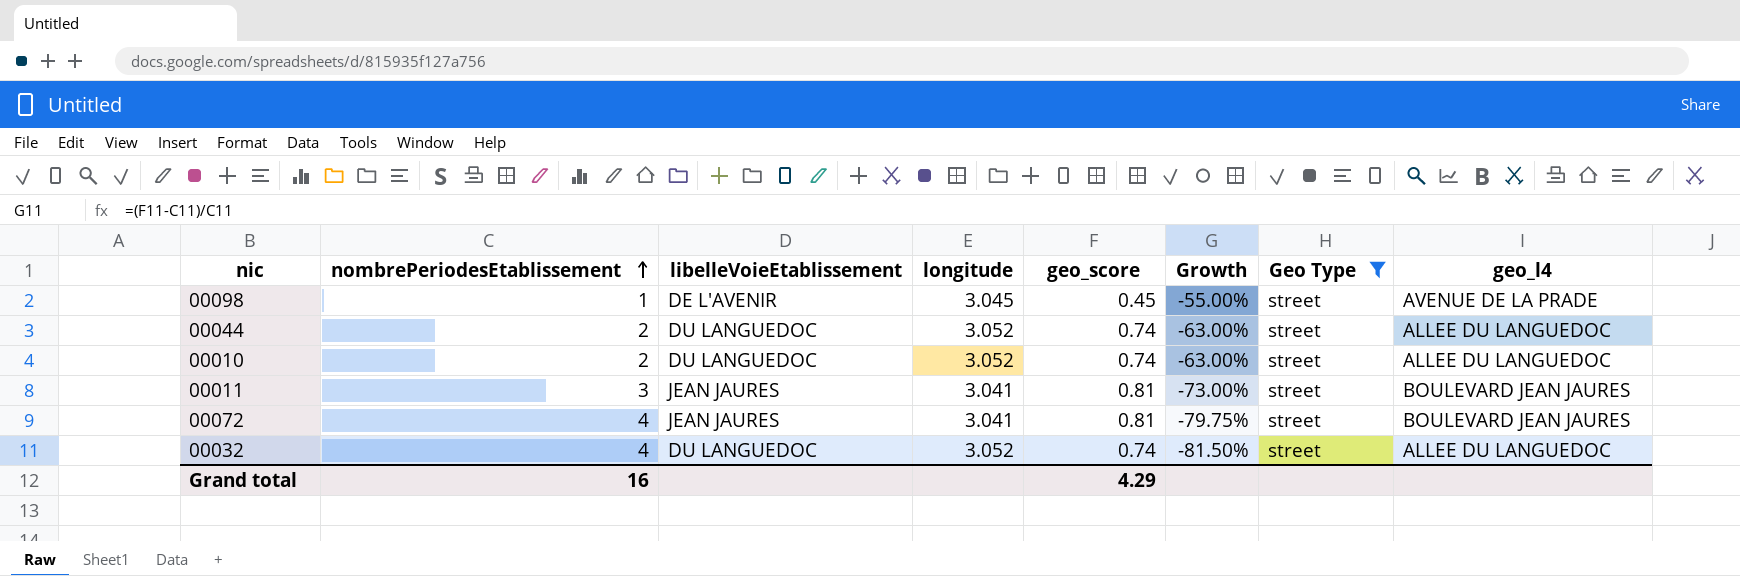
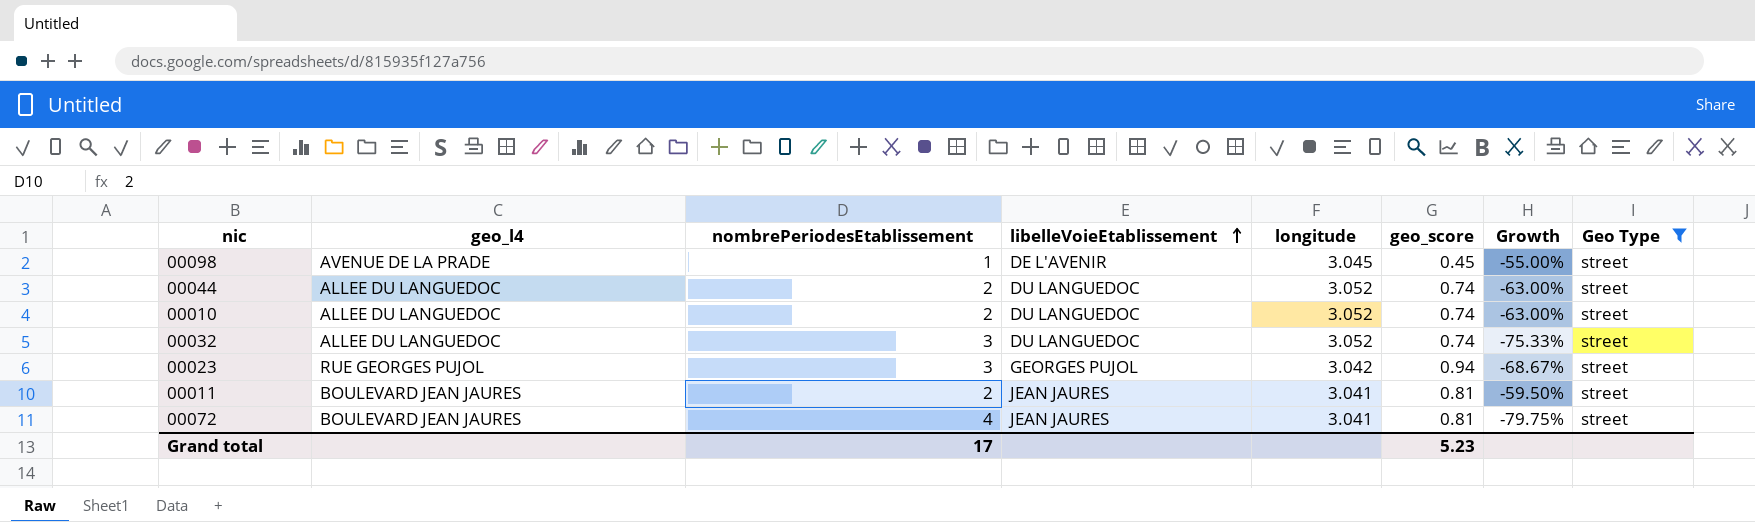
row order: nombrePeriodesEtablissement ascending -> libelleVoieEtablissement ascending
column geo_l4 | position: 8 -> 2
00032 | nombrePeriodesEtablissement: 4 -> 3
00032 | Growth: -81.50% -> -75.33%
row 00023: none -> RUE GEORGES PUJOL | 3 | GEORGES PUJOL | 3.042 | 0.94 | -68.67% | street
00011 | nombrePeriodesEtablissement: 3 -> 2
00011 | Growth: -73.00% -> -59.50%
Grand total | nombrePeriodesEtablissement: 16 -> 17
Grand total | geo_score: 4.29 -> 5.23

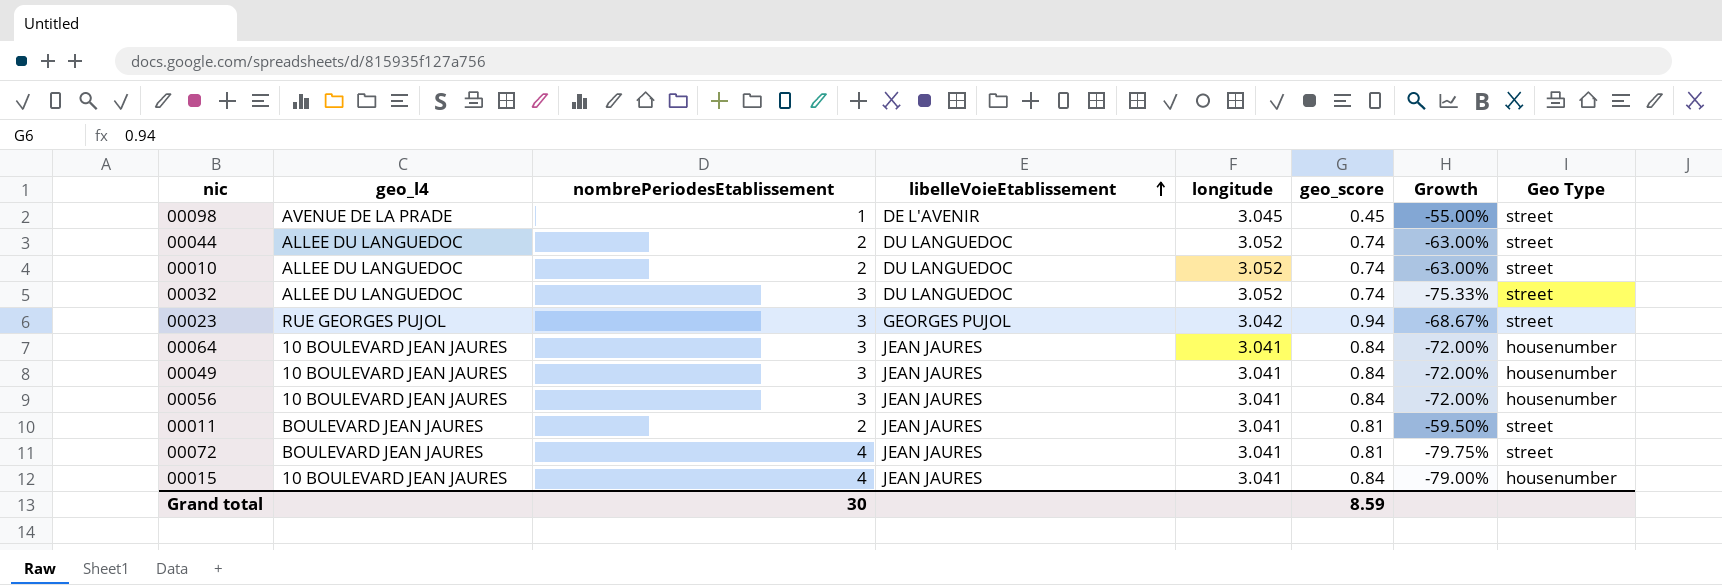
filter: Geo Type = street -> none
Grand total | nombrePeriodesEtablissement: 17 -> 30
Grand total | geo_score: 5.23 -> 8.59

